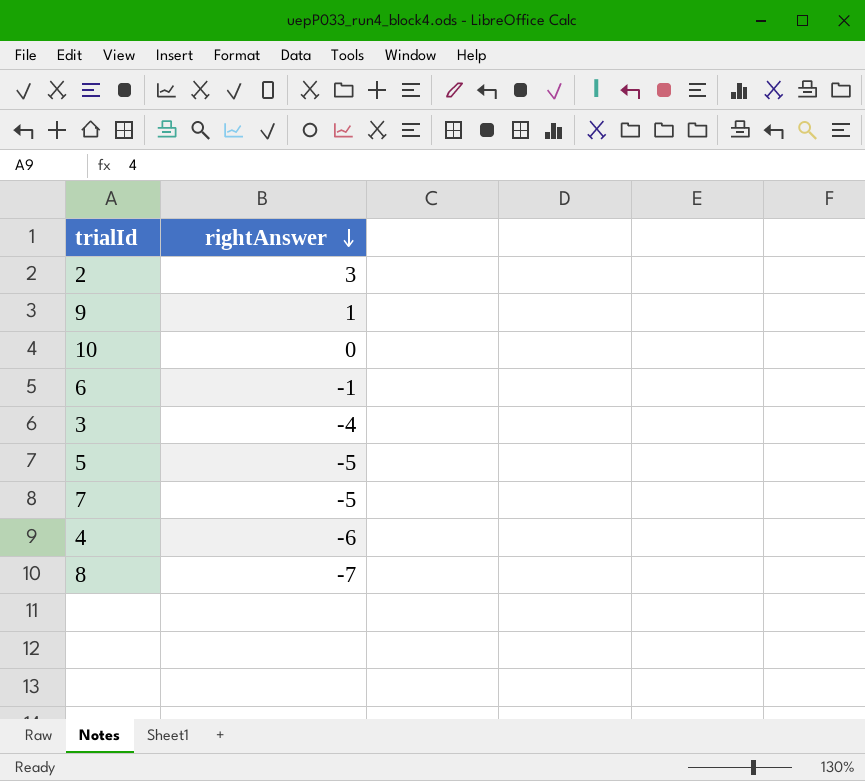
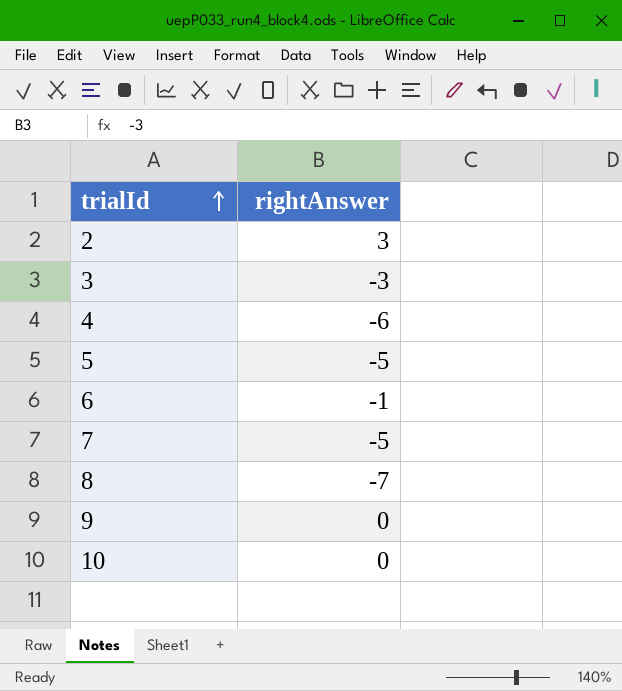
row order: rightAnswer descending -> trialId ascending
3 | rightAnswer: -4 -> -3
9 | rightAnswer: 1 -> 0

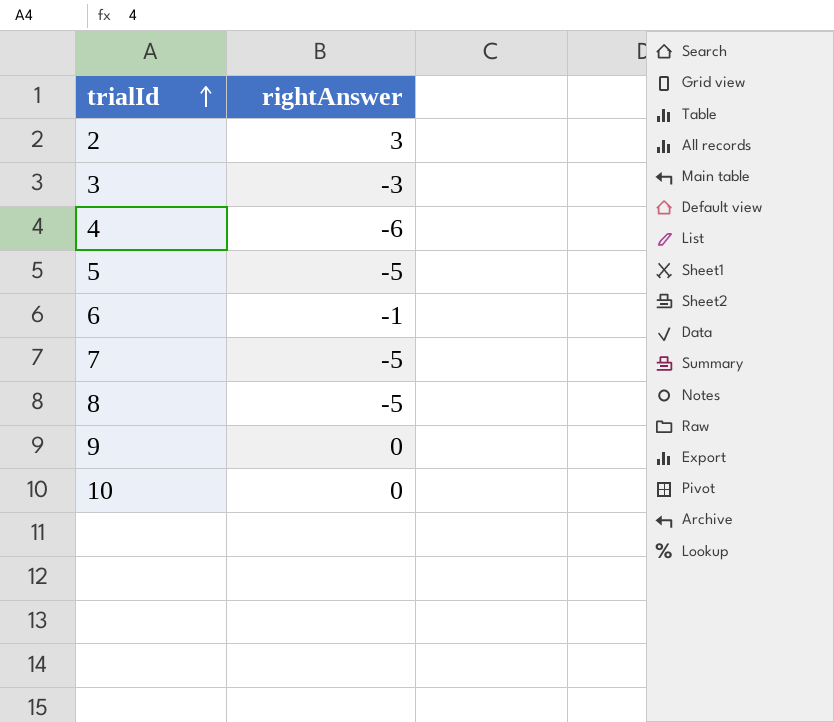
8 | rightAnswer: -7 -> -5

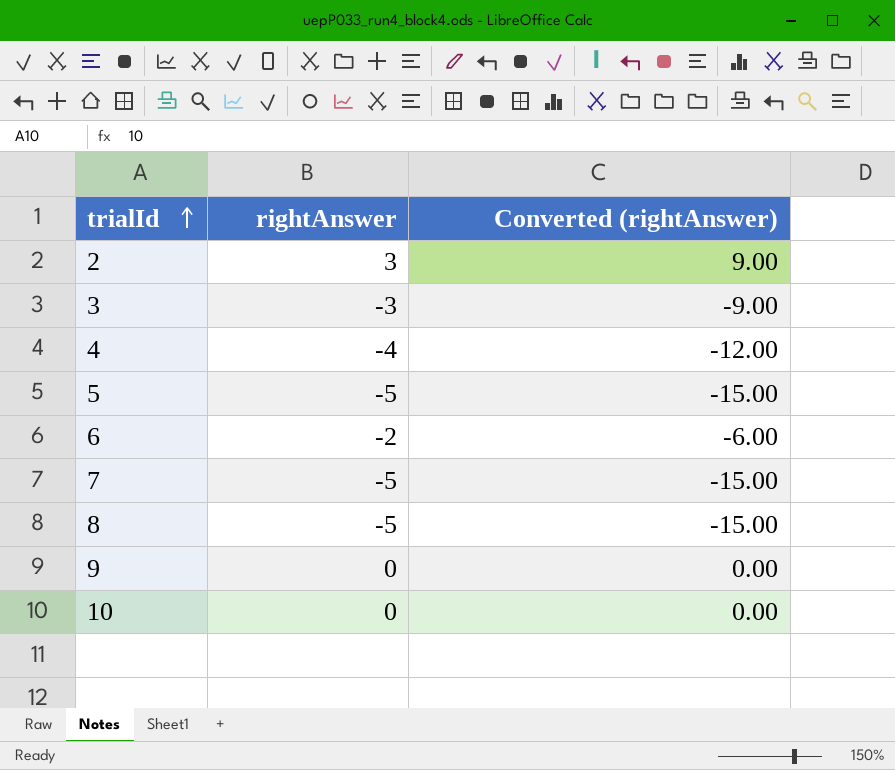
column Converted (rightAnswer) | formula: none -> [rightAnswer] * 3
4 | rightAnswer: -6 -> -4
6 | rightAnswer: -1 -> -2

